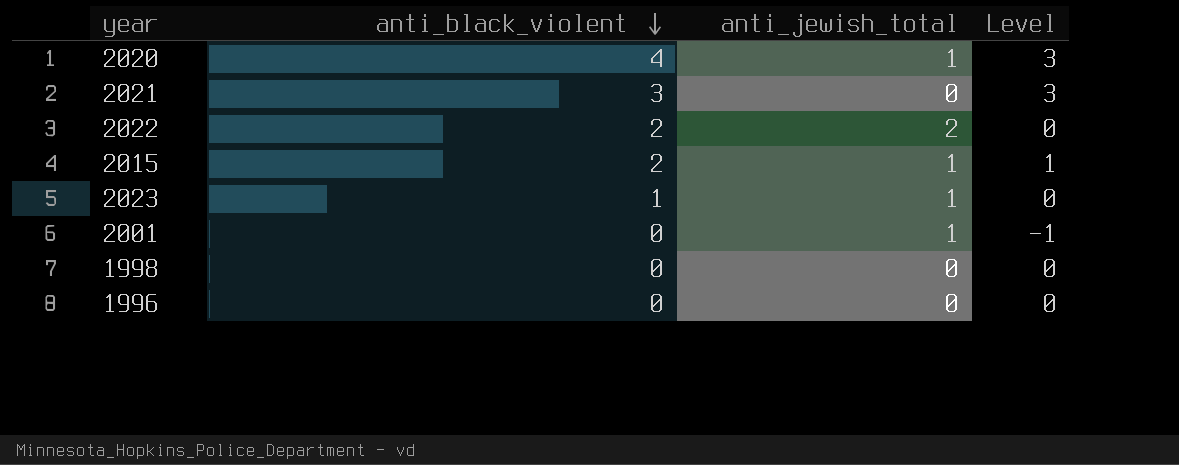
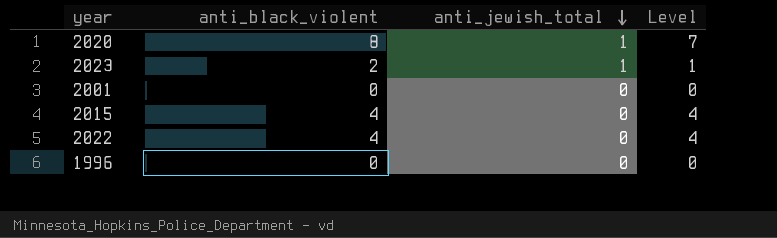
row order: anti_black_violent descending -> anti_jewish_total descending
row 2021: 3 | 0 | 3 -> none
row 1998: 0 | 0 | 0 -> none
2020 | anti_black_violent: 4 -> 8
2020 | Level: 3 -> 7
2023 | anti_black_violent: 1 -> 2
2023 | Level: 0 -> 1
2001 | anti_jewish_total: 1 -> 0
2001 | Level: -1 -> 0
2015 | anti_black_violent: 2 -> 4
2015 | anti_jewish_total: 1 -> 0
2015 | Level: 1 -> 4
2022 | anti_black_violent: 2 -> 4
2022 | anti_jewish_total: 2 -> 0
2022 | Level: 0 -> 4

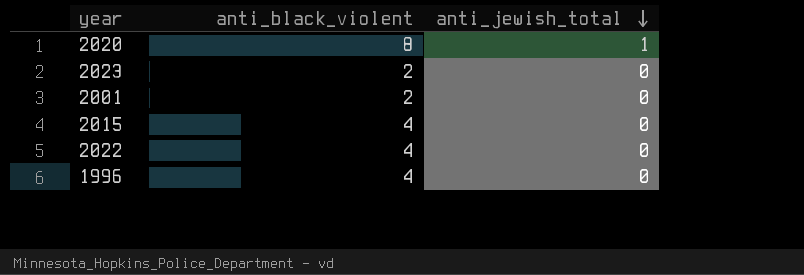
column Level | formula: [anti_black_violent] - [anti_jewish_total] -> none
2023 | anti_jewish_total: 1 -> 0
2001 | anti_black_violent: 0 -> 2
1996 | anti_black_violent: 0 -> 4

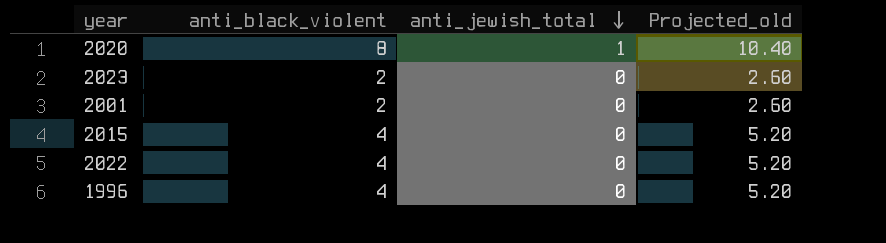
column Projected_old | formula: none -> [anti_black_violent] * 1.3

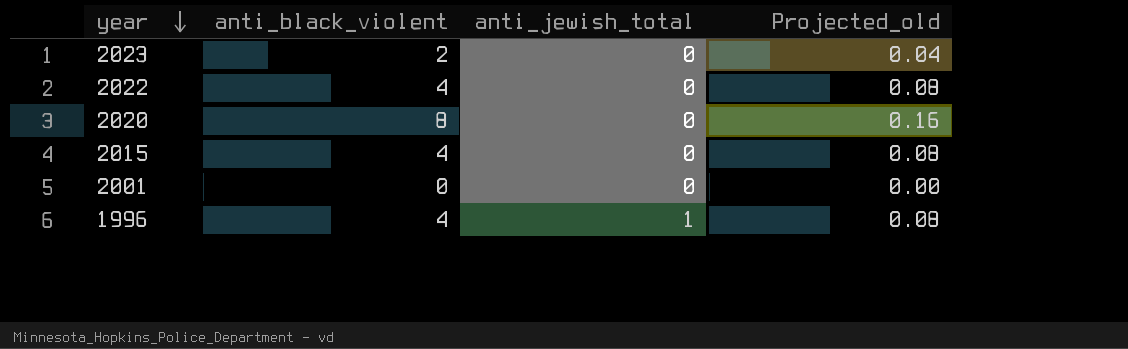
row order: anti_jewish_total descending -> year descending
column Projected_old | formula: [anti_black_violent] * 1.3 -> [anti_black_violent] * 0.02
2020 | anti_jewish_total: 1 -> 0
2001 | anti_black_violent: 2 -> 0
1996 | anti_jewish_total: 0 -> 1

